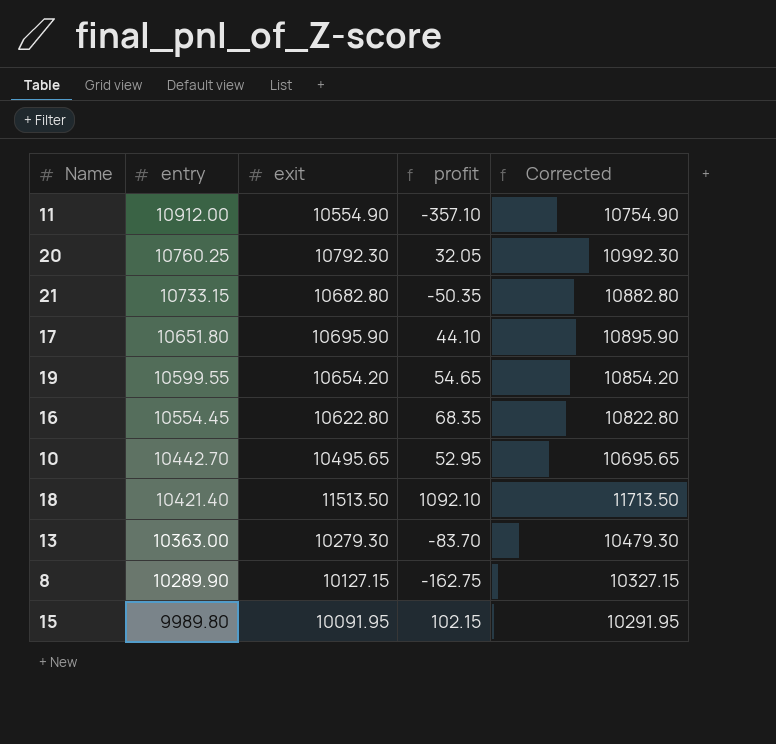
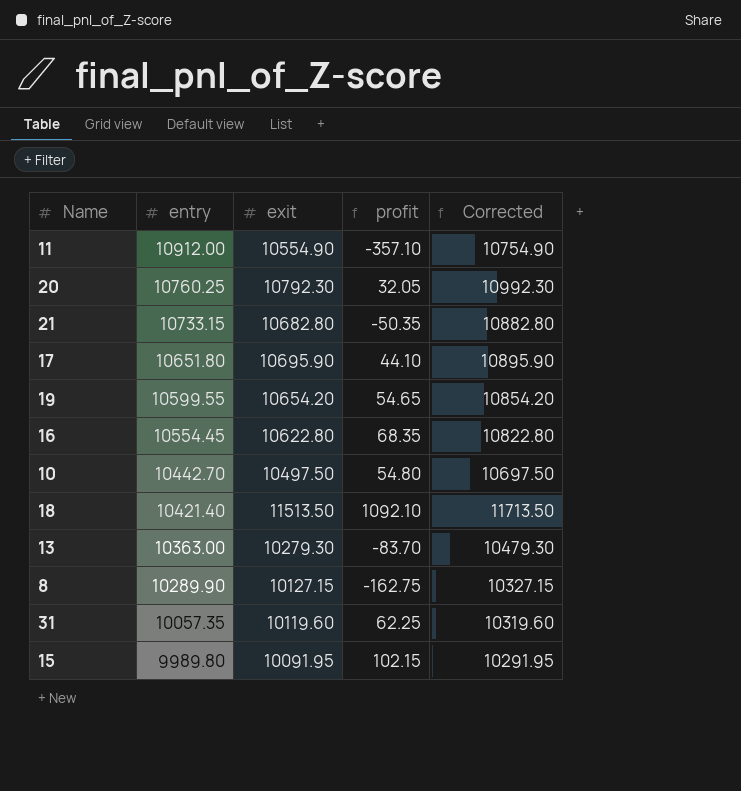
10 | exit: 10495.65 -> 10497.50
10 | profit: 52.95 -> 54.80
10 | Corrected: 10695.65 -> 10697.50
row 31: none -> 10057.35 | 10119.60 | 62.25 | 10319.60

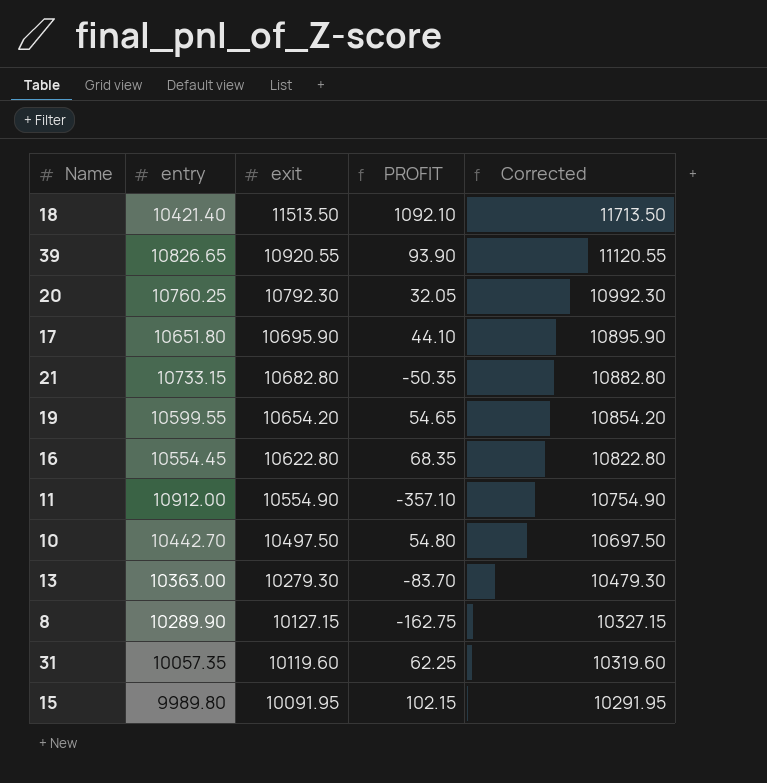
row order: entry descending -> exit descending
column name: profit -> PROFIT
row 39: none -> 10826.65 | 10920.55 | 93.90 | 11120.55

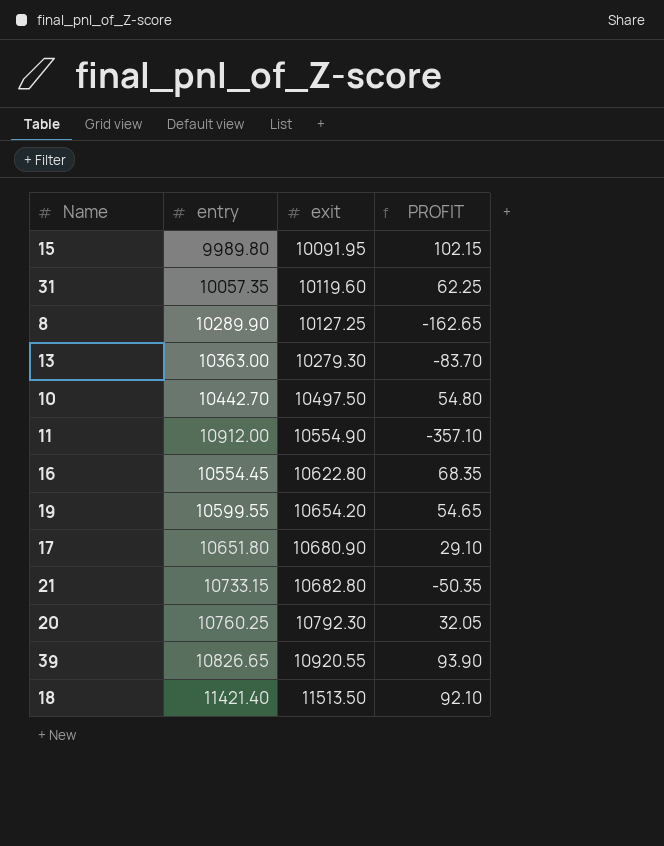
row order: exit descending -> exit ascending
column Corrected | formula: [exit] + 200 -> none
8 | exit: 10127.15 -> 10127.25
8 | PROFIT: -162.75 -> -162.65
17 | exit: 10695.90 -> 10680.90
17 | PROFIT: 44.10 -> 29.10
18 | entry: 10421.40 -> 11421.40
18 | PROFIT: 1092.10 -> 92.10

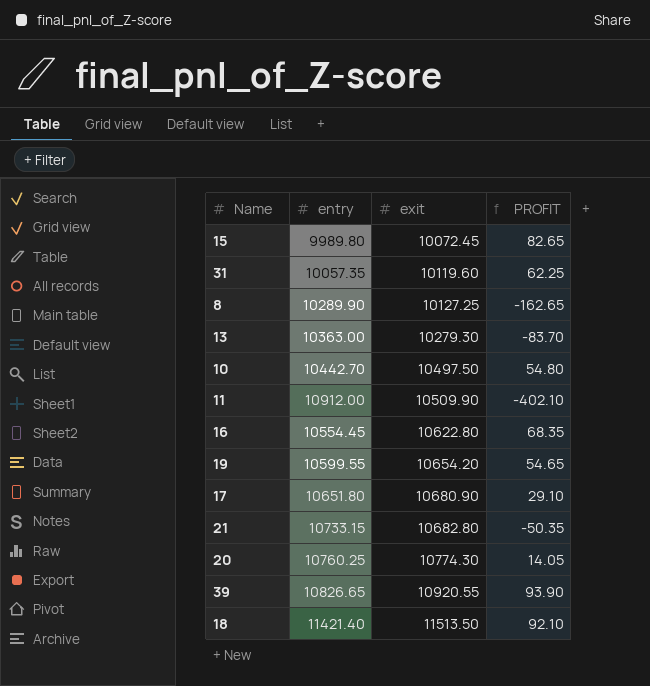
15 | exit: 10091.95 -> 10072.45
15 | PROFIT: 102.15 -> 82.65
11 | exit: 10554.90 -> 10509.90
11 | PROFIT: -357.10 -> -402.10
20 | exit: 10792.30 -> 10774.30
20 | PROFIT: 32.05 -> 14.05

